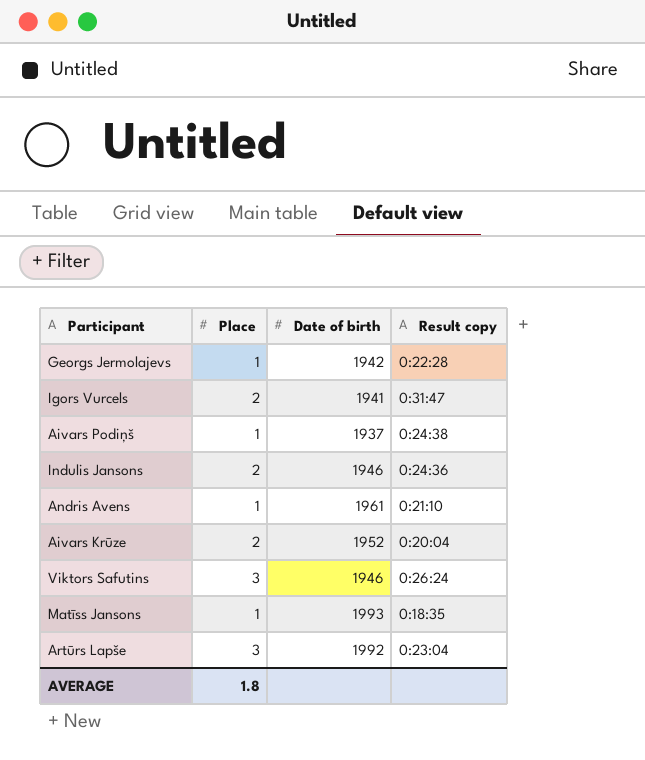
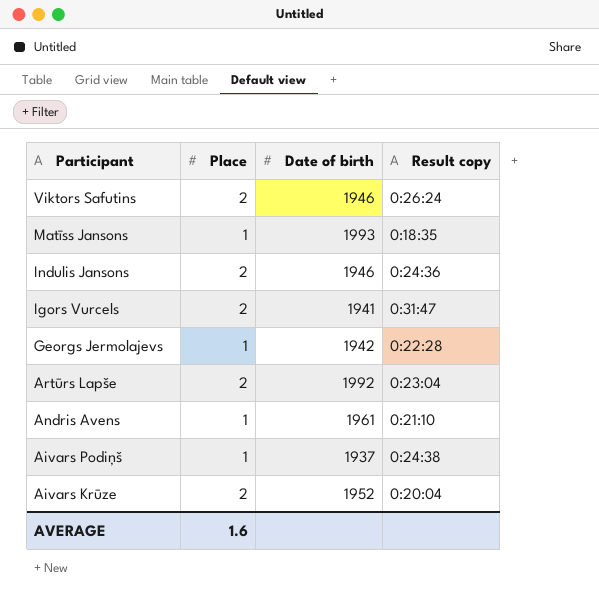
row order: none -> Participant descending
Viktors Safutins | Place: 3 -> 2
Artūrs Lapše | Place: 3 -> 2
AVERAGE | Place: 1.8 -> 1.6

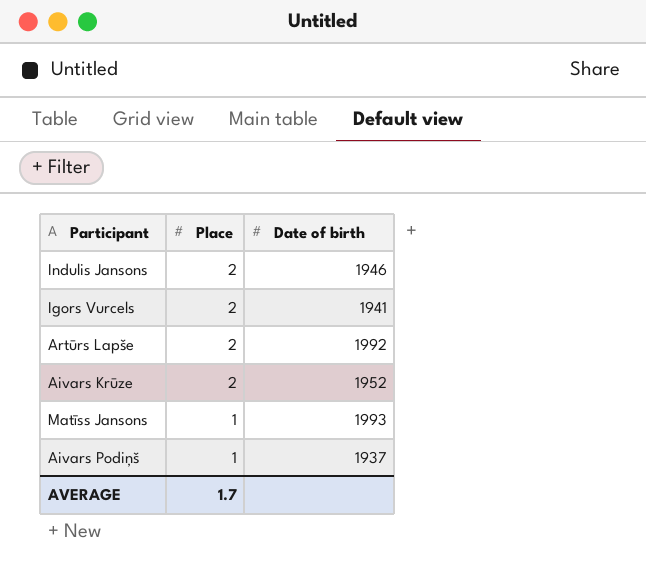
row order: Participant descending -> Place descending
column Result copy | position: 4 -> none
row Viktors Safutins: 2 | 1946 | 0:26:24 -> none
row Georgs Jermolajevs: 1 | 1942 | 0:22:28 -> none
row Andris Avens: 1 | 1961 | 0:21:10 -> none
AVERAGE | Place: 1.6 -> 1.7

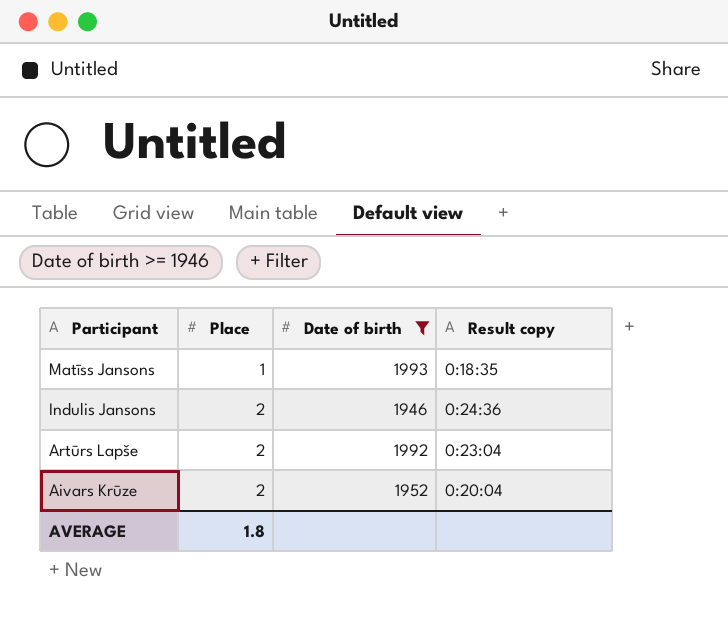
filter: none -> Date of birth >= 1946
row order: Place descending -> Participant descending
column Result copy | position: none -> 4
AVERAGE | Place: 1.7 -> 1.8

